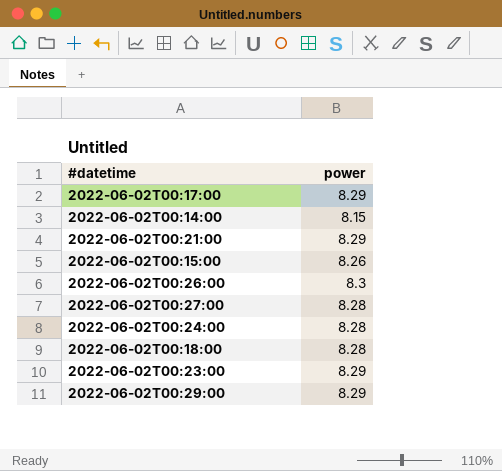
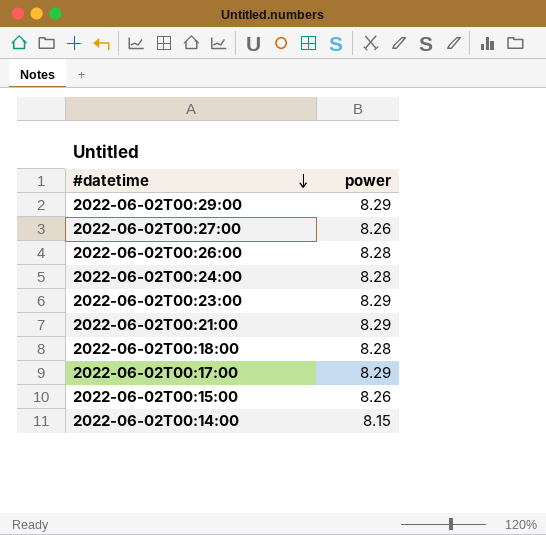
row order: none -> #datetime descending
2022-06-02T00:27:00 | power: 8.28 -> 8.26
2022-06-02T00:26:00 | power: 8.3 -> 8.28

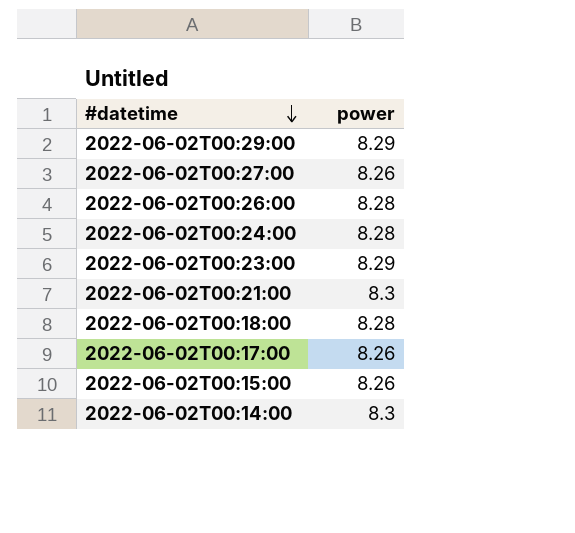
2022-06-02T00:21:00 | power: 8.29 -> 8.3
2022-06-02T00:17:00 | power: 8.29 -> 8.26
2022-06-02T00:14:00 | power: 8.15 -> 8.3

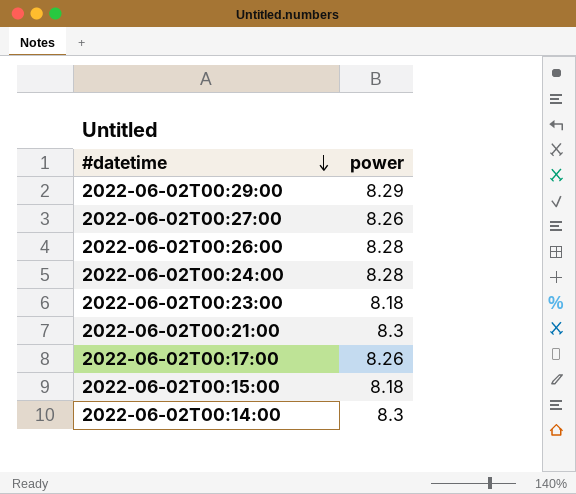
row 2022-06-02T00:18:00: 8.28 -> none
2022-06-02T00:23:00 | power: 8.29 -> 8.18
2022-06-02T00:15:00 | power: 8.26 -> 8.18

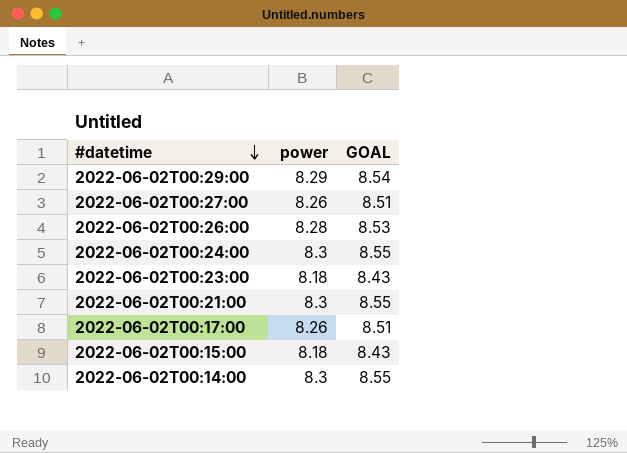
column GOAL | formula: none -> [power] * 1.03
2022-06-02T00:24:00 | power: 8.28 -> 8.3

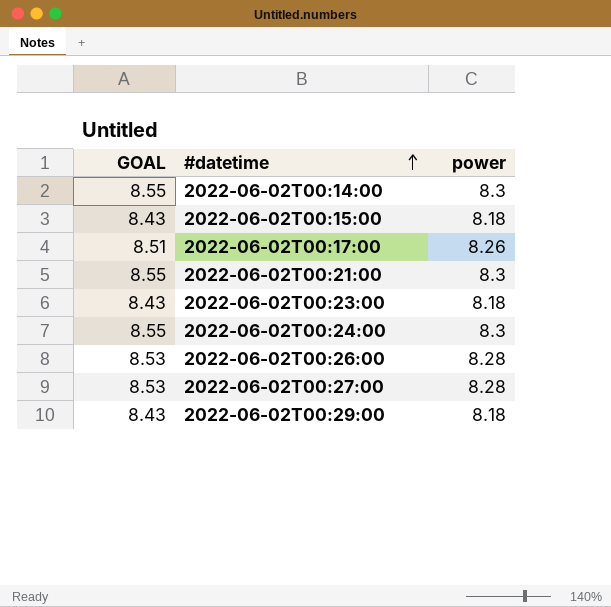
row order: #datetime descending -> #datetime ascending
column GOAL | position: 3 -> 1
2022-06-02T00:27:00 | GOAL: 8.51 -> 8.53
2022-06-02T00:27:00 | power: 8.26 -> 8.28
2022-06-02T00:29:00 | GOAL: 8.54 -> 8.43
2022-06-02T00:29:00 | power: 8.29 -> 8.18

